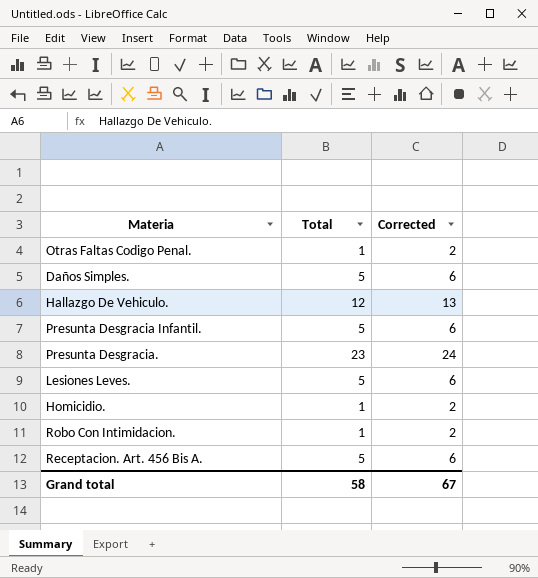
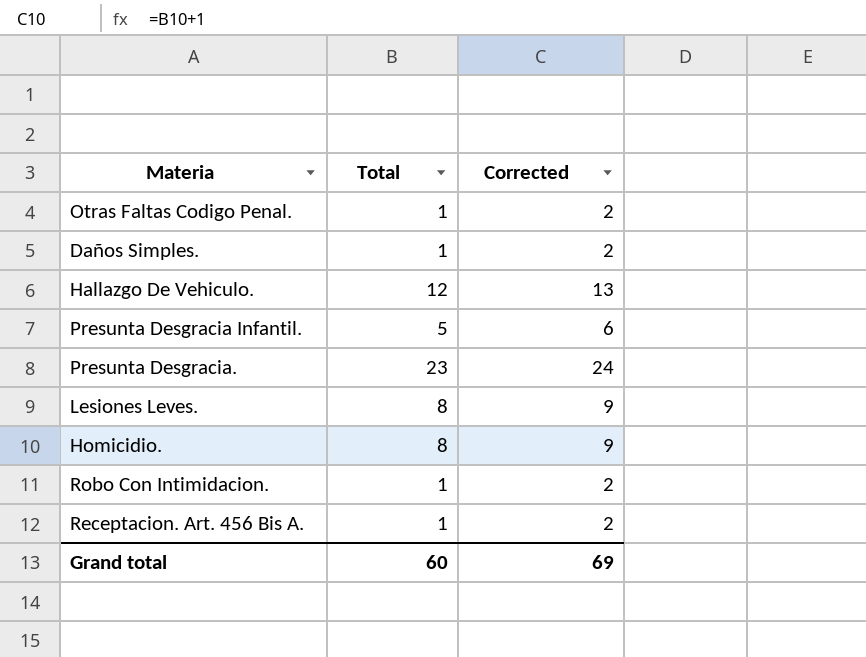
Daños Simples. | Total: 5 -> 1
Daños Simples. | Corrected: 6 -> 2
Lesiones Leves. | Total: 5 -> 8
Lesiones Leves. | Corrected: 6 -> 9
Homicidio. | Total: 1 -> 8
Homicidio. | Corrected: 2 -> 9
Receptacion. Art. 456 Bis A. | Total: 5 -> 1
Receptacion. Art. 456 Bis A. | Corrected: 6 -> 2
Grand total | Total: 58 -> 60
Grand total | Corrected: 67 -> 69

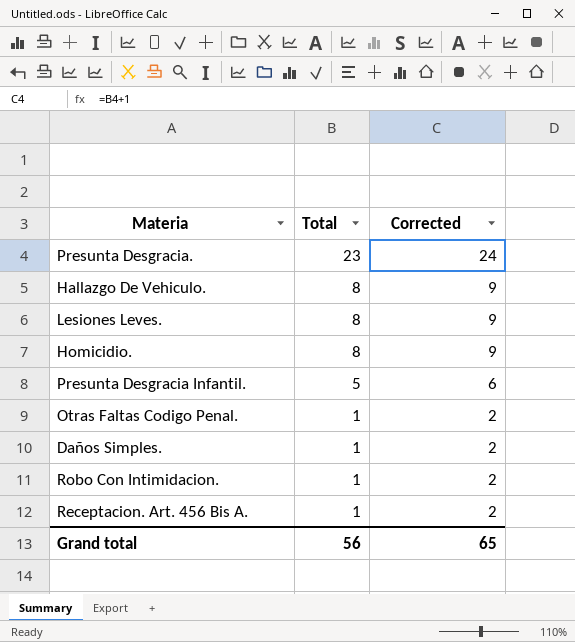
row order: none -> Total descending
Hallazgo De Vehiculo. | Total: 12 -> 8
Hallazgo De Vehiculo. | Corrected: 13 -> 9
Grand total | Total: 60 -> 56
Grand total | Corrected: 69 -> 65

